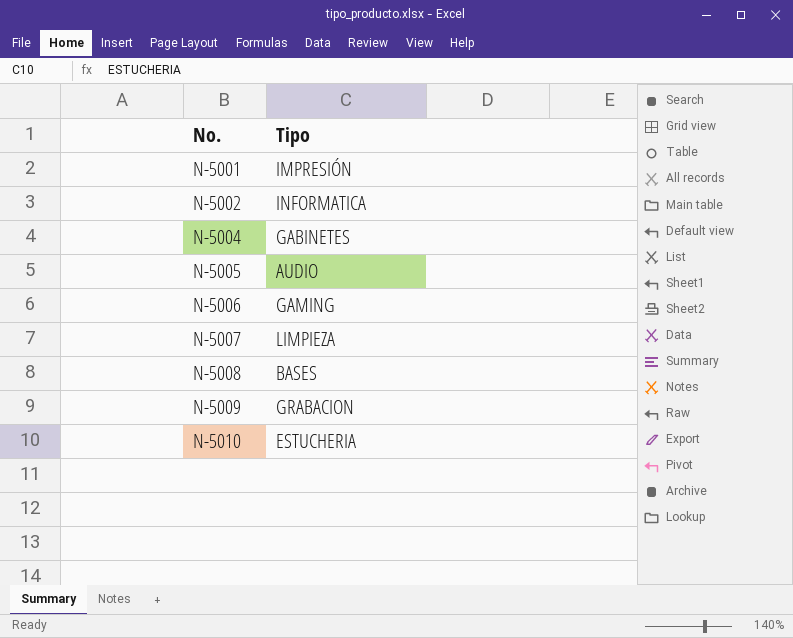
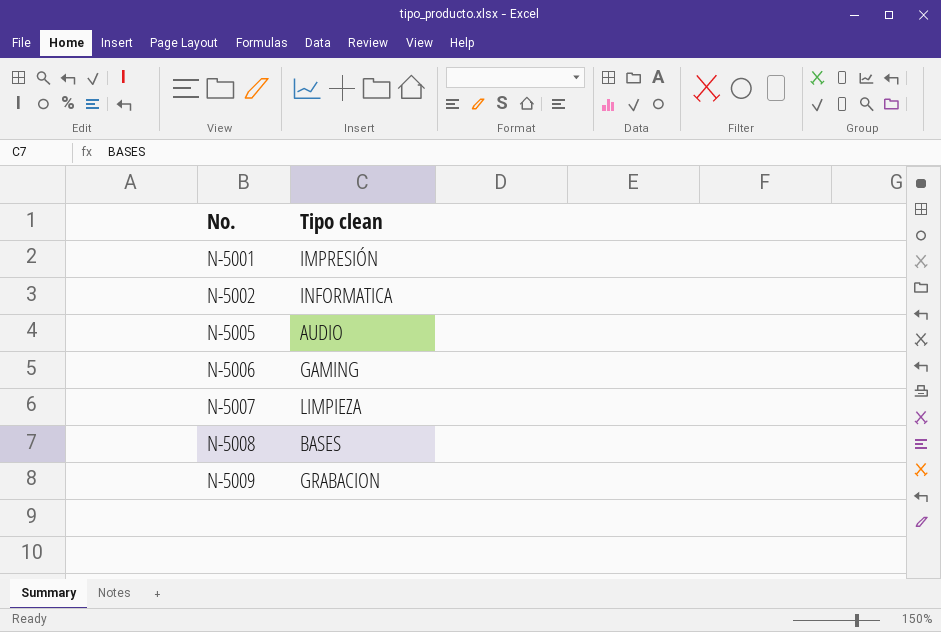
column name: Tipo -> Tipo clean
row N-5004: GABINETES -> none
row N-5010: ESTUCHERIA -> none

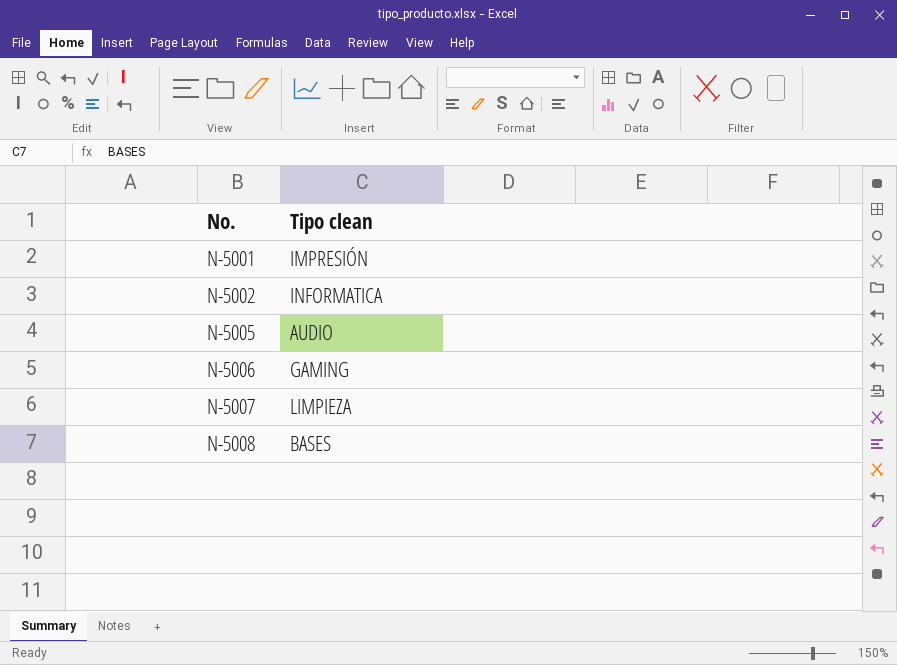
row N-5009: GRABACION -> none

